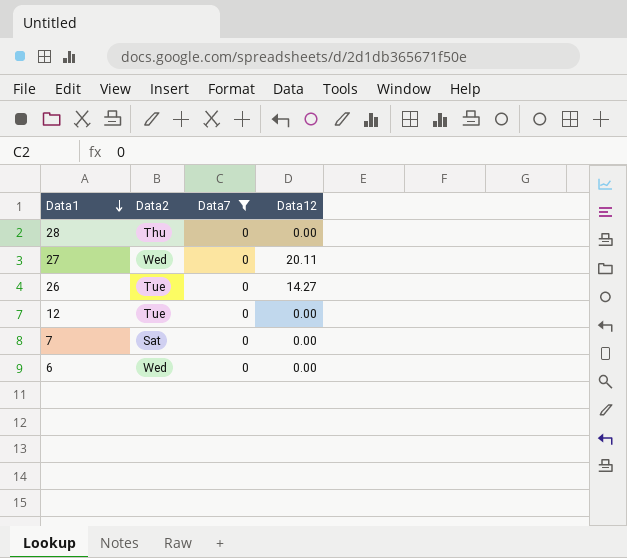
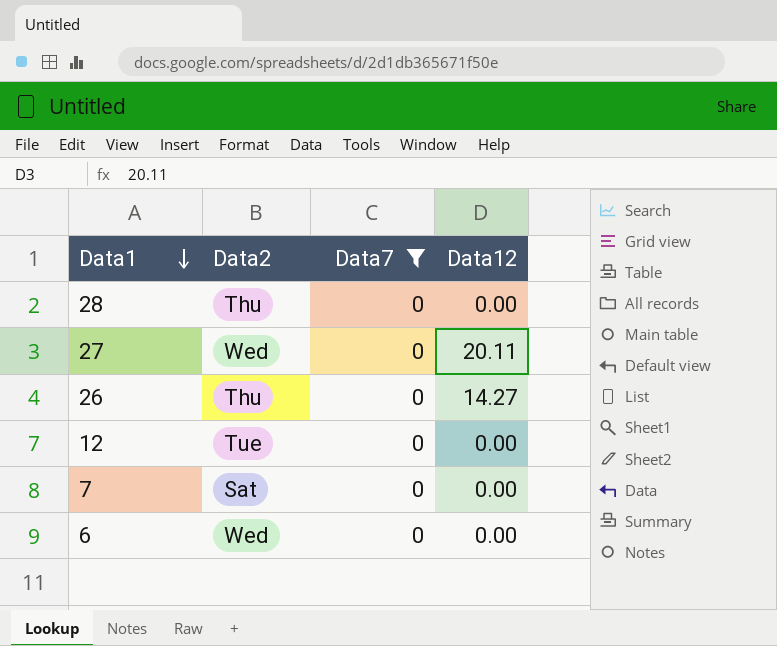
26 | Data2: Tue -> Thu

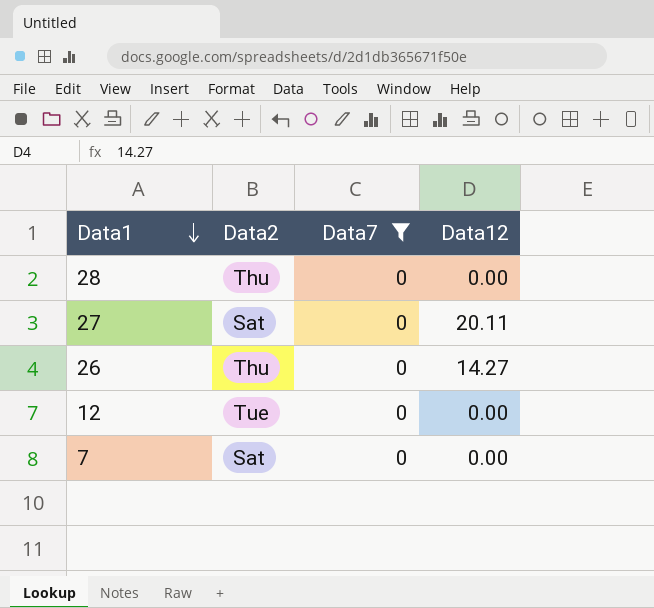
row 6: Wed | 0 | 0.00 -> none
27 | Data2: Wed -> Sat

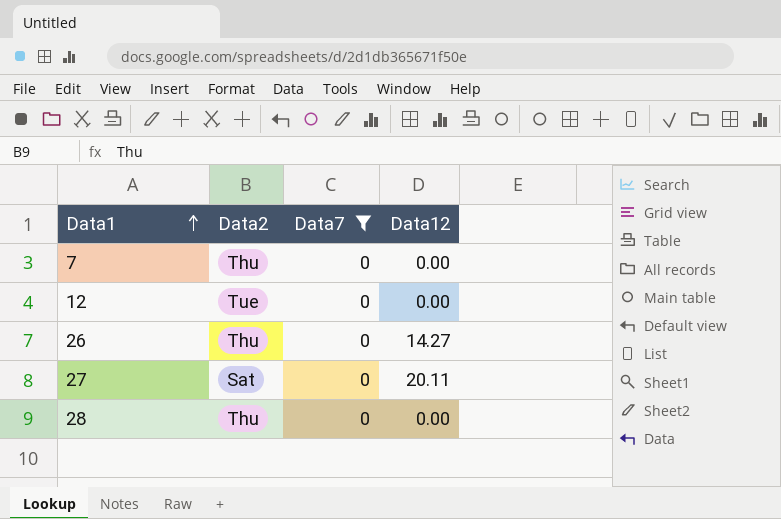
row order: Data1 descending -> Data1 ascending
7 | Data2: Sat -> Thu

